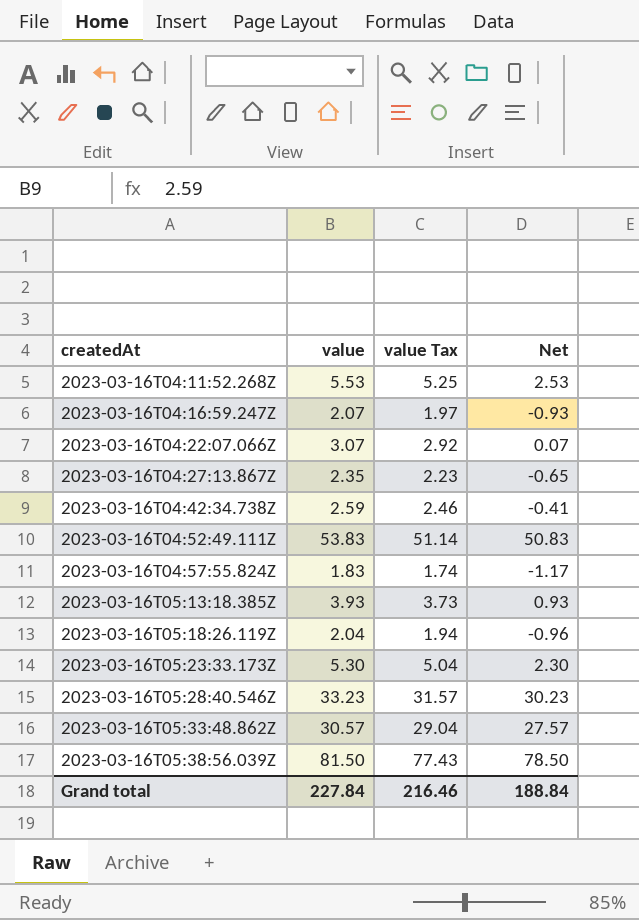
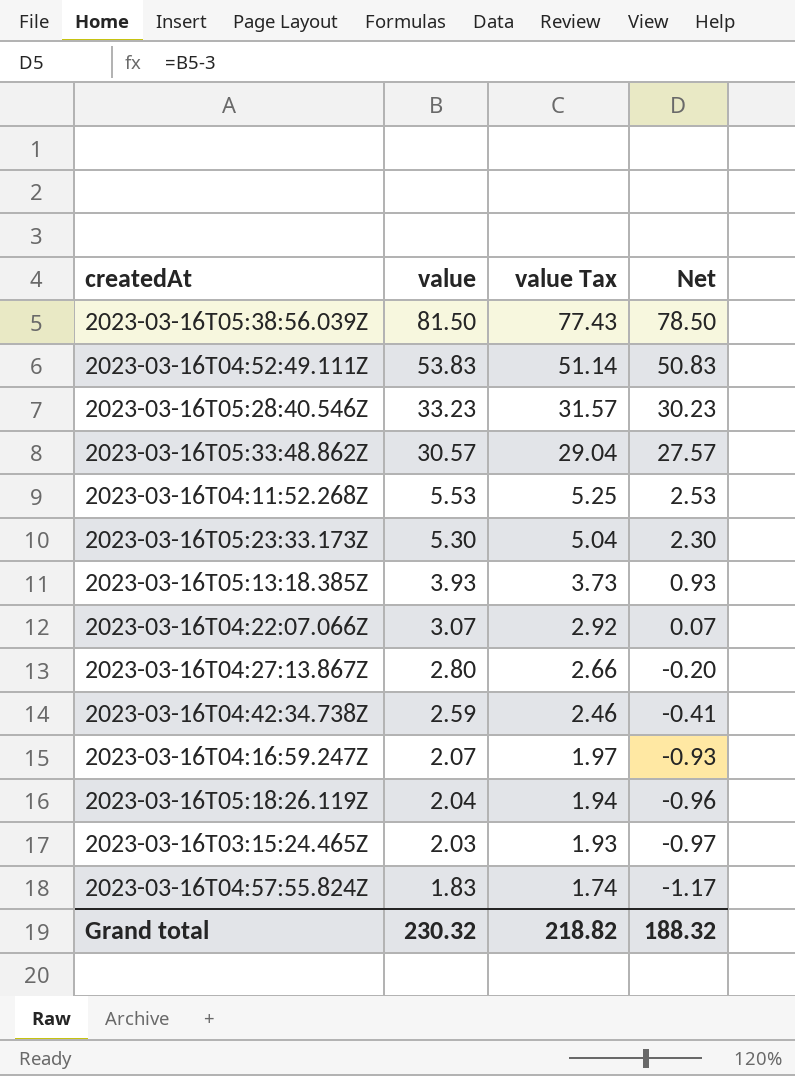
row order: createdAt ascending -> value descending
2023-03-16T04:27:13.867Z | value: 2.35 -> 2.80
2023-03-16T04:27:13.867Z | value Tax: 2.23 -> 2.66
2023-03-16T04:27:13.867Z | Net: -0.65 -> -0.20
row 2023-03-16T03:15:24.465Z: none -> 2.03 | 1.93 | -0.97
Grand total | value: 227.84 -> 230.32
Grand total | value Tax: 216.46 -> 218.82
Grand total | Net: 188.84 -> 188.32

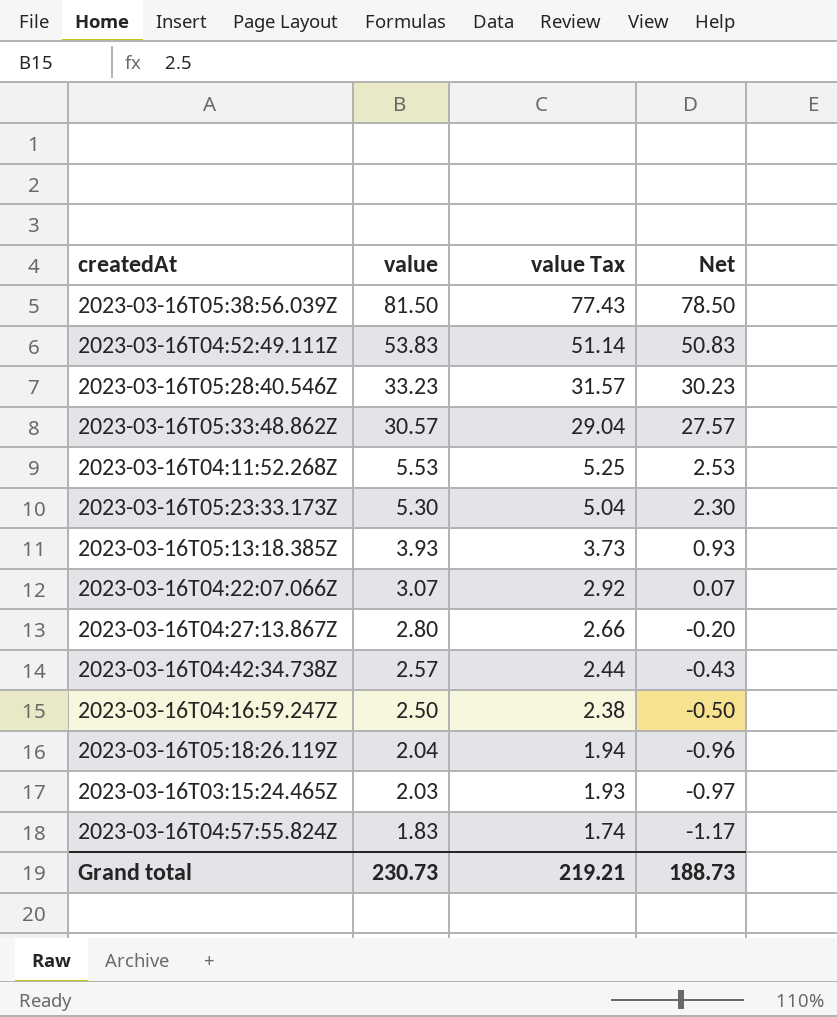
2023-03-16T04:42:34.738Z | value: 2.59 -> 2.57
2023-03-16T04:42:34.738Z | value Tax: 2.46 -> 2.44
2023-03-16T04:42:34.738Z | Net: -0.41 -> -0.43
2023-03-16T04:16:59.247Z | value: 2.07 -> 2.50
2023-03-16T04:16:59.247Z | value Tax: 1.97 -> 2.38
2023-03-16T04:16:59.247Z | Net: -0.93 -> -0.50
Grand total | value: 230.32 -> 230.73
Grand total | value Tax: 218.82 -> 219.21
Grand total | Net: 188.32 -> 188.73

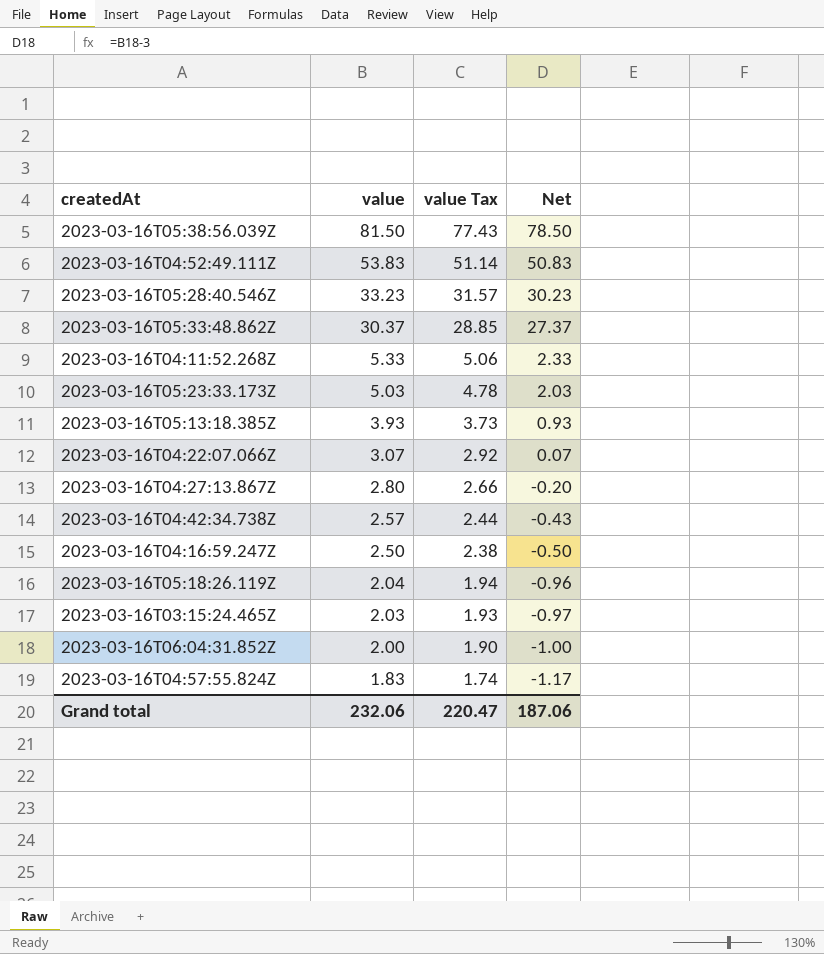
2023-03-16T05:33:48.862Z | value: 30.57 -> 30.37
2023-03-16T05:33:48.862Z | value Tax: 29.04 -> 28.85
2023-03-16T05:33:48.862Z | Net: 27.57 -> 27.37
2023-03-16T04:11:52.268Z | value: 5.53 -> 5.33
2023-03-16T04:11:52.268Z | value Tax: 5.25 -> 5.06
2023-03-16T04:11:52.268Z | Net: 2.53 -> 2.33
2023-03-16T05:23:33.173Z | value: 5.30 -> 5.03
2023-03-16T05:23:33.173Z | value Tax: 5.04 -> 4.78
2023-03-16T05:23:33.173Z | Net: 2.30 -> 2.03
row 2023-03-16T06:04:31.852Z: none -> 2.00 | 1.90 | -1.00
Grand total | value: 230.73 -> 232.06
Grand total | value Tax: 219.21 -> 220.47
Grand total | Net: 188.73 -> 187.06

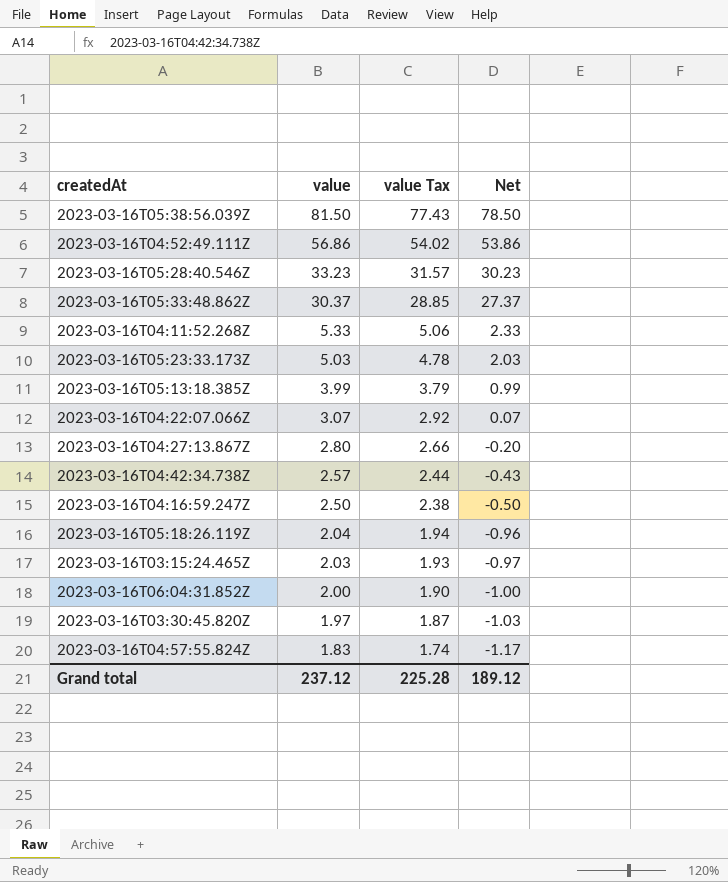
2023-03-16T04:52:49.111Z | value: 53.83 -> 56.86
2023-03-16T04:52:49.111Z | value Tax: 51.14 -> 54.02
2023-03-16T04:52:49.111Z | Net: 50.83 -> 53.86
2023-03-16T05:13:18.385Z | value: 3.93 -> 3.99
2023-03-16T05:13:18.385Z | value Tax: 3.73 -> 3.79
2023-03-16T05:13:18.385Z | Net: 0.93 -> 0.99
row 2023-03-16T03:30:45.820Z: none -> 1.97 | 1.87 | -1.03
Grand total | value: 232.06 -> 237.12
Grand total | value Tax: 220.47 -> 225.28
Grand total | Net: 187.06 -> 189.12

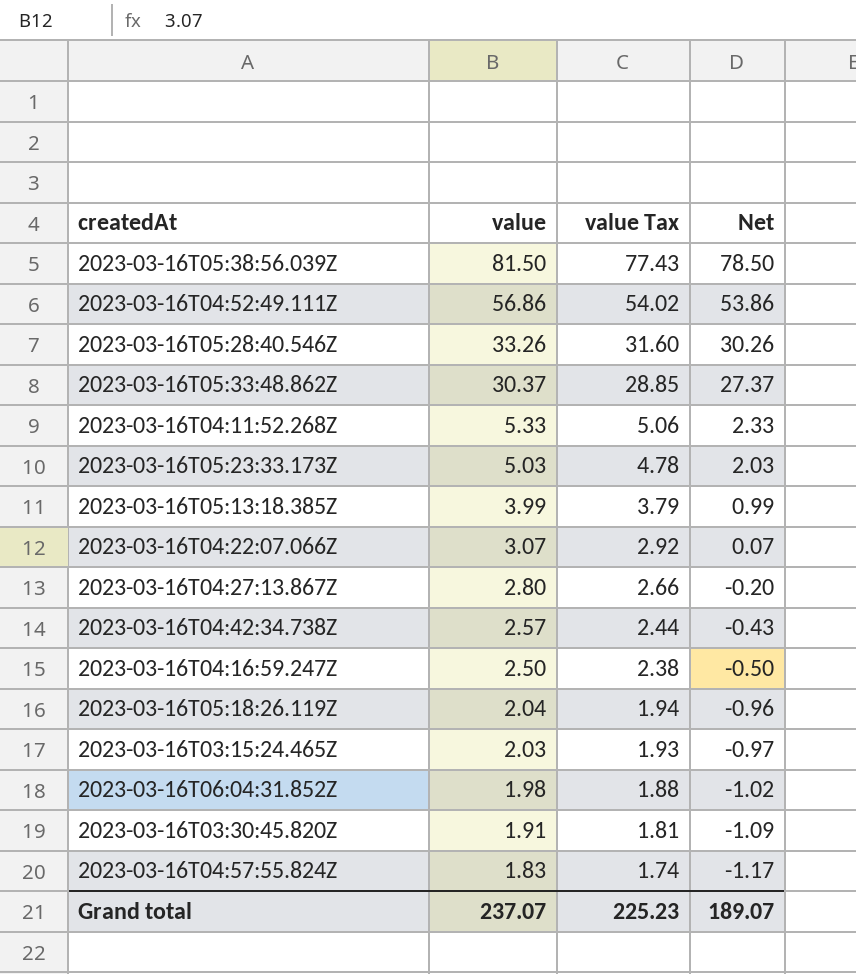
2023-03-16T05:28:40.546Z | value: 33.23 -> 33.26
2023-03-16T05:28:40.546Z | value Tax: 31.57 -> 31.60
2023-03-16T05:28:40.546Z | Net: 30.23 -> 30.26
2023-03-16T06:04:31.852Z | value: 2.00 -> 1.98
2023-03-16T06:04:31.852Z | value Tax: 1.90 -> 1.88
2023-03-16T06:04:31.852Z | Net: -1.00 -> -1.02
2023-03-16T03:30:45.820Z | value: 1.97 -> 1.91
2023-03-16T03:30:45.820Z | value Tax: 1.87 -> 1.81
2023-03-16T03:30:45.820Z | Net: -1.03 -> -1.09
Grand total | value: 237.12 -> 237.07
Grand total | value Tax: 225.28 -> 225.23
Grand total | Net: 189.12 -> 189.07

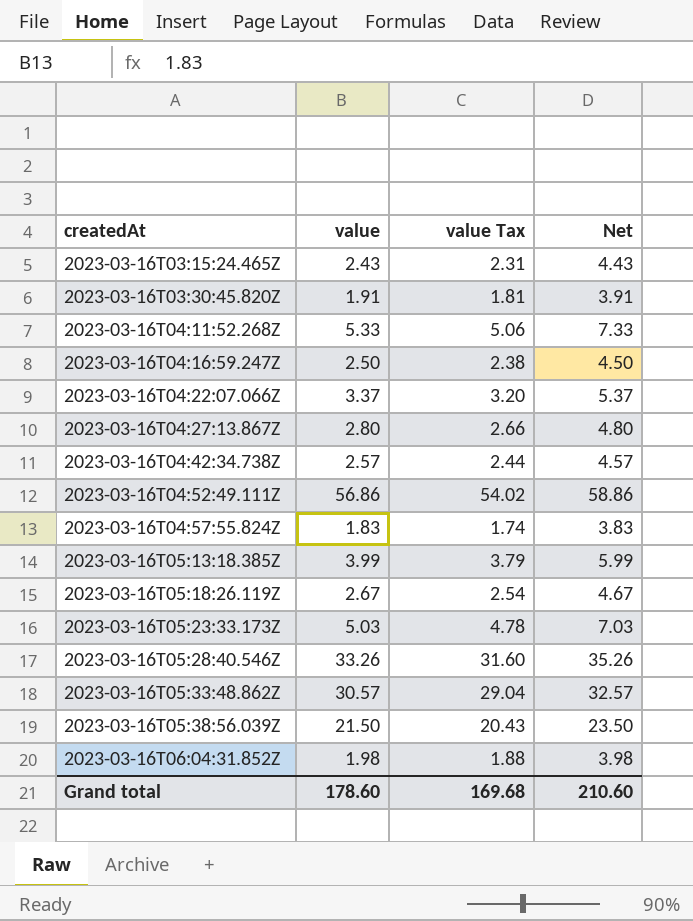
row order: value descending -> createdAt ascending
column Net | formula: [value] - 3 -> [value] + 2
2023-03-16T03:15:24.465Z | value: 2.03 -> 2.43
2023-03-16T03:15:24.465Z | value Tax: 1.93 -> 2.31
2023-03-16T04:22:07.066Z | value: 3.07 -> 3.37
2023-03-16T04:22:07.066Z | value Tax: 2.92 -> 3.20
2023-03-16T05:18:26.119Z | value: 2.04 -> 2.67
2023-03-16T05:18:26.119Z | value Tax: 1.94 -> 2.54
2023-03-16T05:33:48.862Z | value: 30.37 -> 30.57
2023-03-16T05:33:48.862Z | value Tax: 28.85 -> 29.04
2023-03-16T05:38:56.039Z | value: 81.50 -> 21.50
2023-03-16T05:38:56.039Z | value Tax: 77.43 -> 20.43
Grand total | value: 237.07 -> 178.60
Grand total | value Tax: 225.23 -> 169.68
Grand total | Net: 189.07 -> 210.60

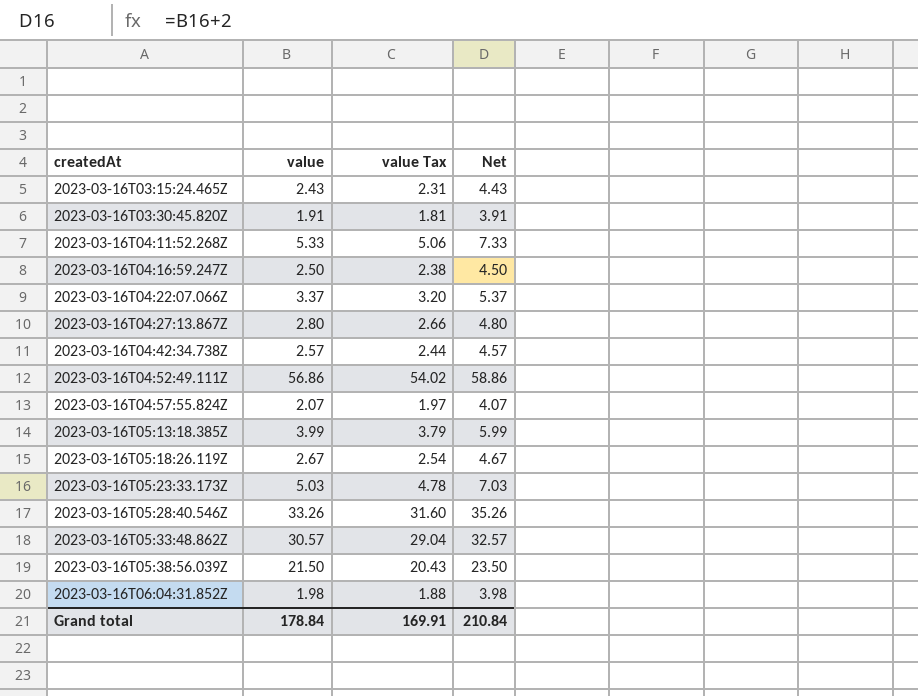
2023-03-16T04:57:55.824Z | value: 1.83 -> 2.07
2023-03-16T04:57:55.824Z | value Tax: 1.74 -> 1.97
2023-03-16T04:57:55.824Z | Net: 3.83 -> 4.07
Grand total | value: 178.60 -> 178.84
Grand total | value Tax: 169.68 -> 169.91
Grand total | Net: 210.60 -> 210.84

